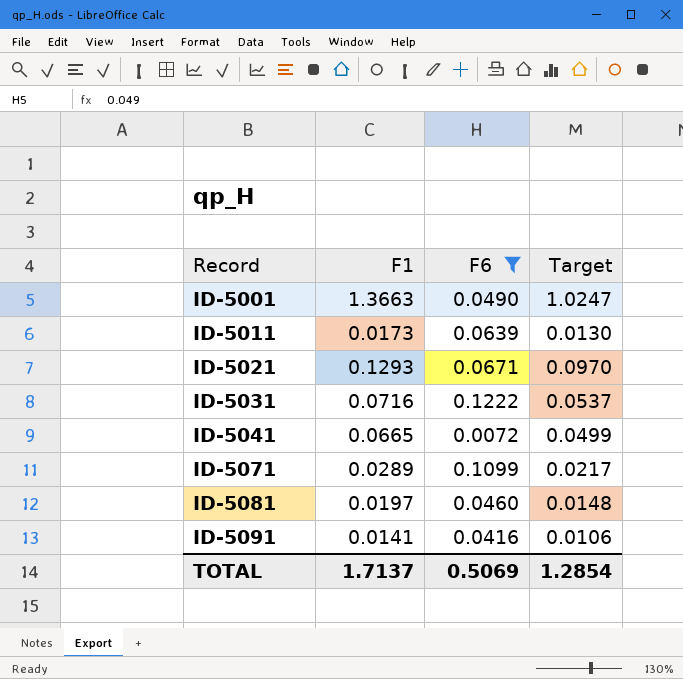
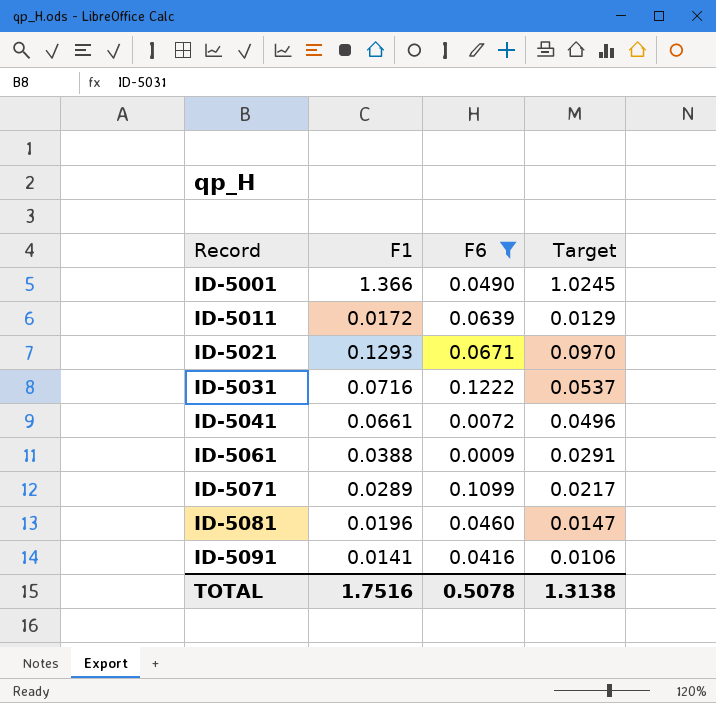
ID-5001 | F1: 1.3663 -> 1.366
ID-5001 | Target: 1.0247 -> 1.0245
ID-5011 | F1: 0.0173 -> 0.0172
ID-5011 | Target: 0.0130 -> 0.0129
ID-5041 | F1: 0.0665 -> 0.0661
ID-5041 | Target: 0.0499 -> 0.0496
row ID-5061: none -> 0.0388 | 0.0009 | 0.0291
ID-5081 | F1: 0.0197 -> 0.0196
ID-5081 | Target: 0.0148 -> 0.0147
TOTAL | F1: 1.7137 -> 1.7516
TOTAL | F6: 0.5069 -> 0.5078
TOTAL | Target: 1.2854 -> 1.3138

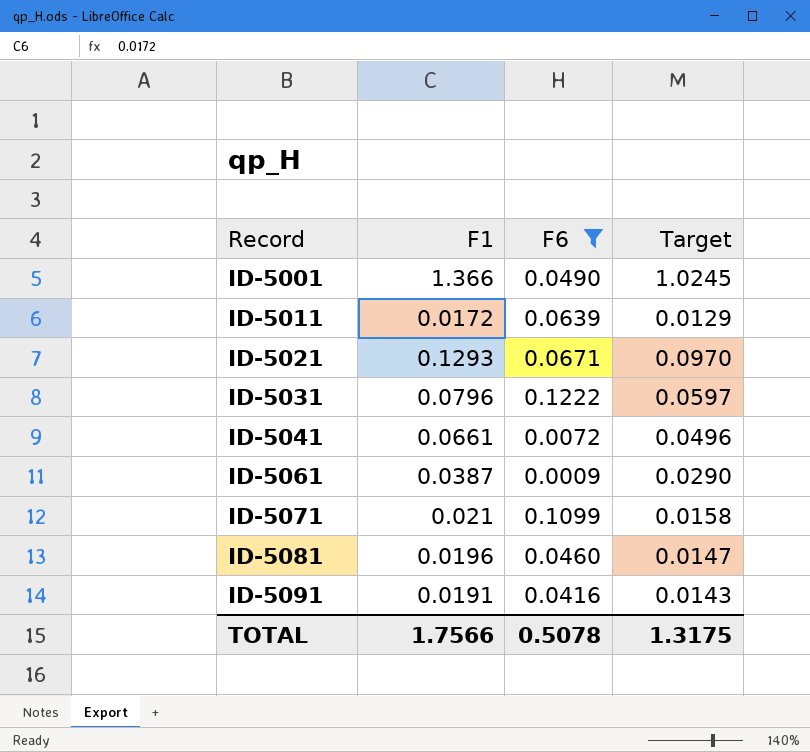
ID-5031 | F1: 0.0716 -> 0.0796
ID-5031 | Target: 0.0537 -> 0.0597
ID-5061 | F1: 0.0388 -> 0.0387
ID-5061 | Target: 0.0291 -> 0.0290
ID-5071 | F1: 0.0289 -> 0.021
ID-5071 | Target: 0.0217 -> 0.0158
ID-5091 | F1: 0.0141 -> 0.0191
ID-5091 | Target: 0.0106 -> 0.0143
TOTAL | F1: 1.7516 -> 1.7566
TOTAL | Target: 1.3138 -> 1.3175

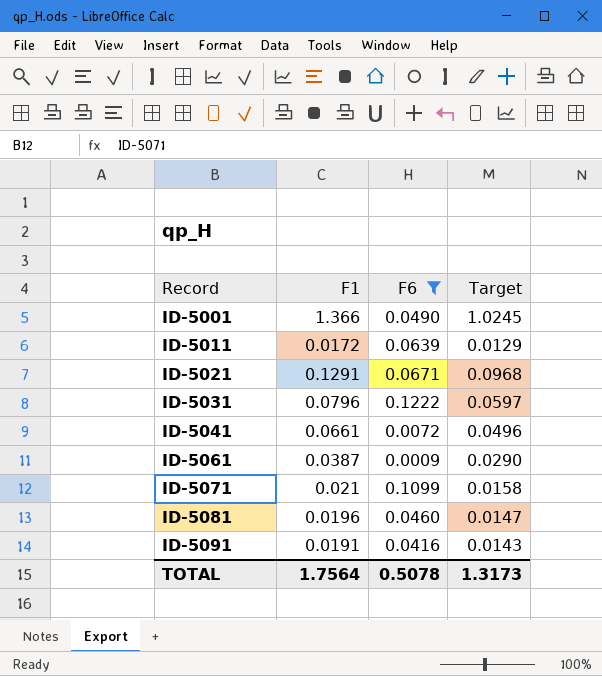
ID-5021 | F1: 0.1293 -> 0.1291
ID-5021 | Target: 0.0970 -> 0.0968
TOTAL | F1: 1.7566 -> 1.7564
TOTAL | Target: 1.3175 -> 1.3173

